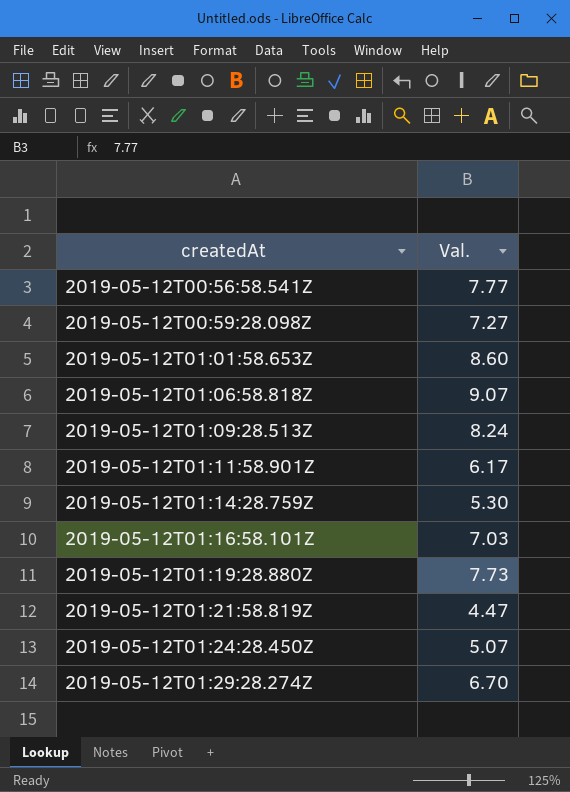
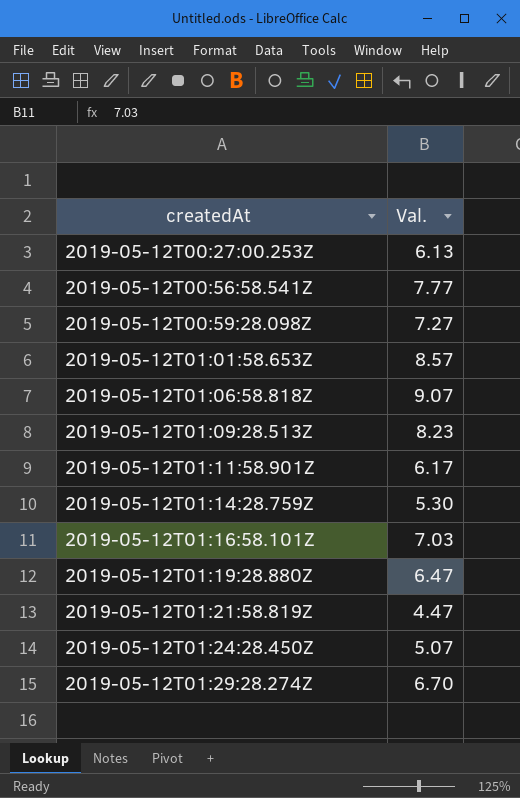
row 2019-05-12T00:27:00.253Z: none -> 6.13
2019-05-12T01:01:58.653Z | Val.: 8.60 -> 8.57
2019-05-12T01:09:28.513Z | Val.: 8.24 -> 8.23
2019-05-12T01:19:28.880Z | Val.: 7.73 -> 6.47

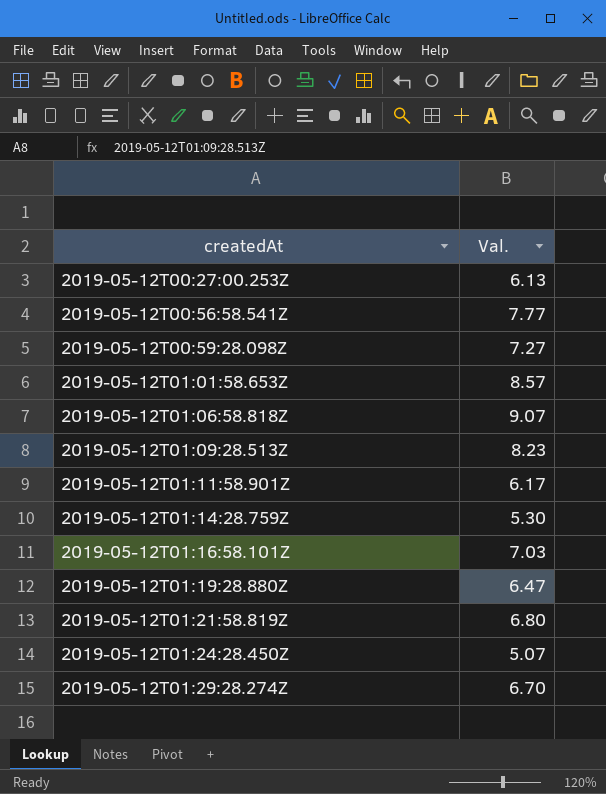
2019-05-12T01:21:58.819Z | Val.: 4.47 -> 6.80

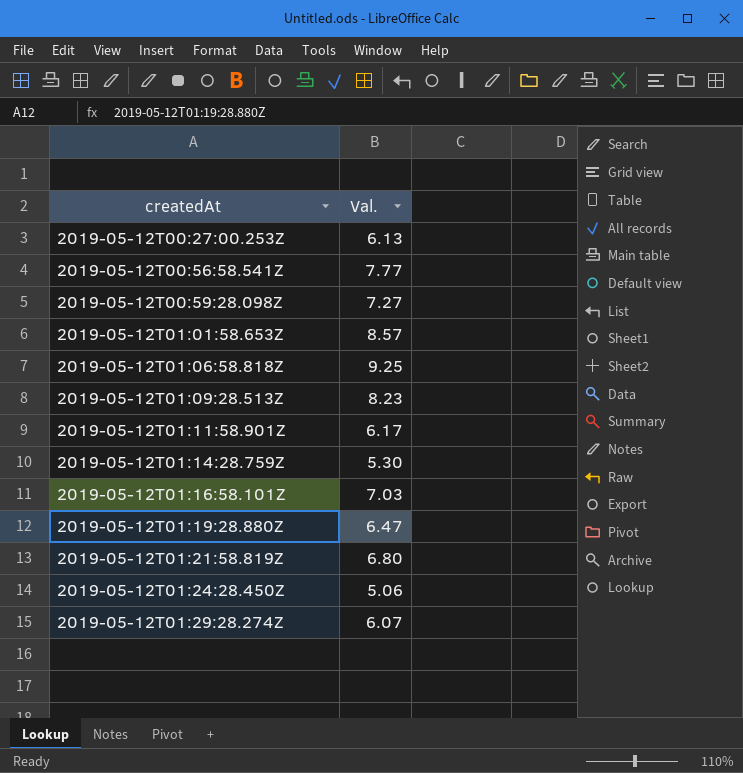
2019-05-12T01:06:58.818Z | Val.: 9.07 -> 9.25
2019-05-12T01:24:28.450Z | Val.: 5.07 -> 5.06
2019-05-12T01:29:28.274Z | Val.: 6.70 -> 6.07

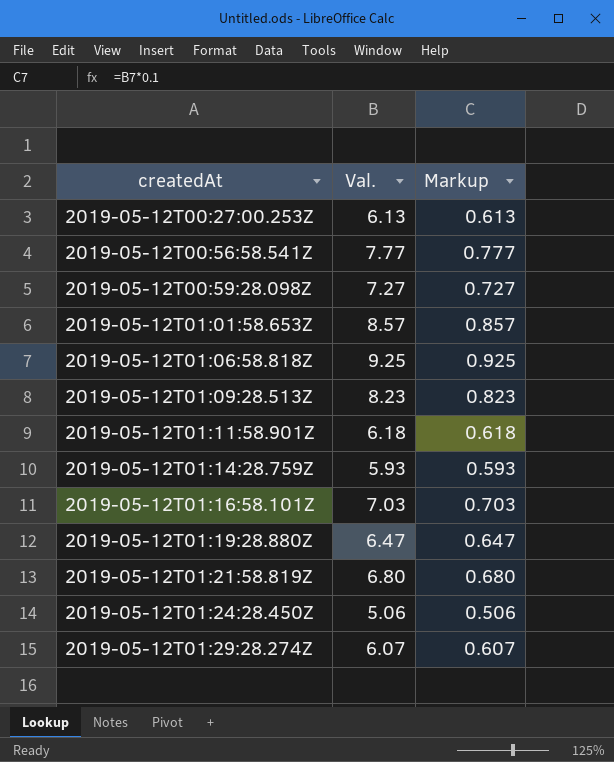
column Markup | formula: none -> [Val.] * 0.1
2019-05-12T01:11:58.901Z | Val.: 6.17 -> 6.18
2019-05-12T01:14:28.759Z | Val.: 5.30 -> 5.93

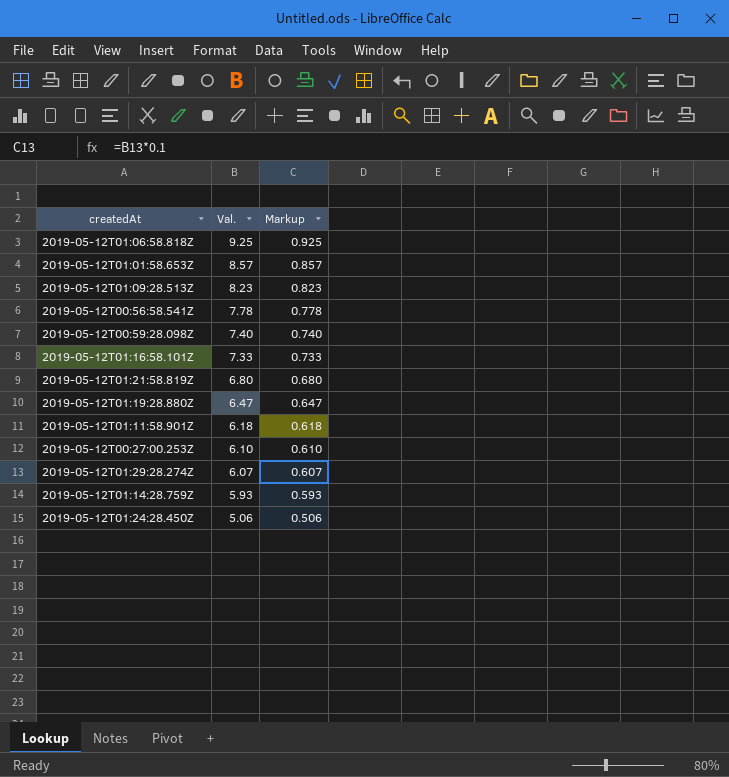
row order: createdAt ascending -> Val. descending
2019-05-12T00:56:58.541Z | Val.: 7.77 -> 7.78
2019-05-12T00:56:58.541Z | Markup: 0.777 -> 0.778
2019-05-12T00:59:28.098Z | Val.: 7.27 -> 7.40
2019-05-12T00:59:28.098Z | Markup: 0.727 -> 0.740
2019-05-12T01:16:58.101Z | Val.: 7.03 -> 7.33
2019-05-12T01:16:58.101Z | Markup: 0.703 -> 0.733
2019-05-12T00:27:00.253Z | Val.: 6.13 -> 6.10
2019-05-12T00:27:00.253Z | Markup: 0.613 -> 0.610

